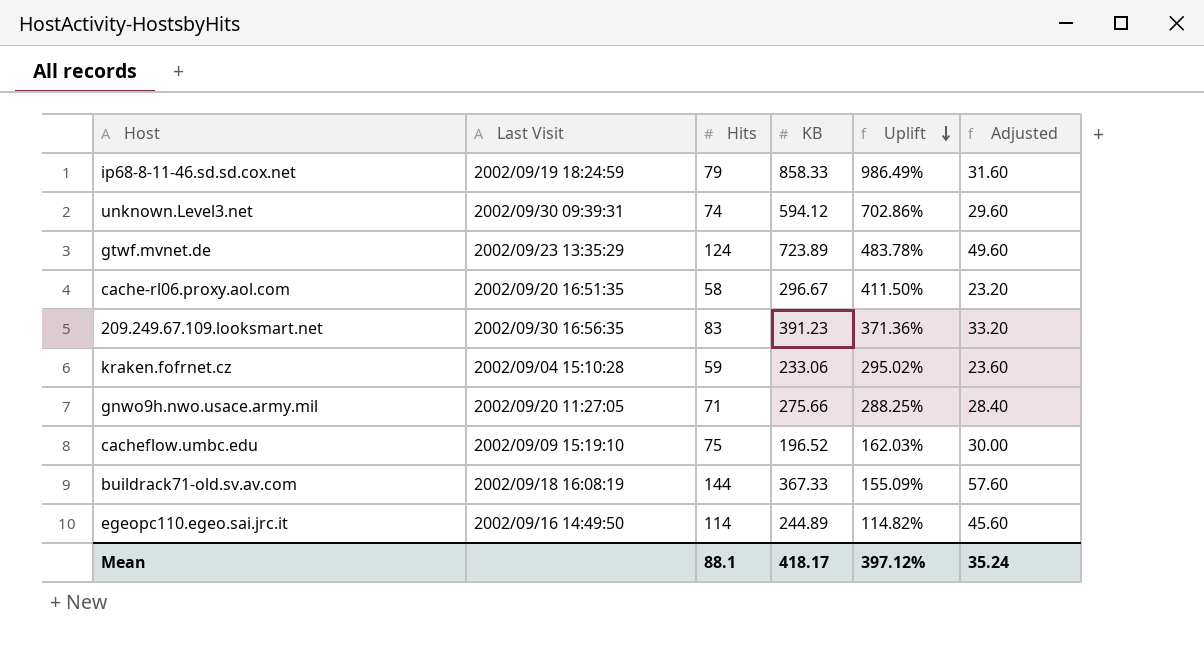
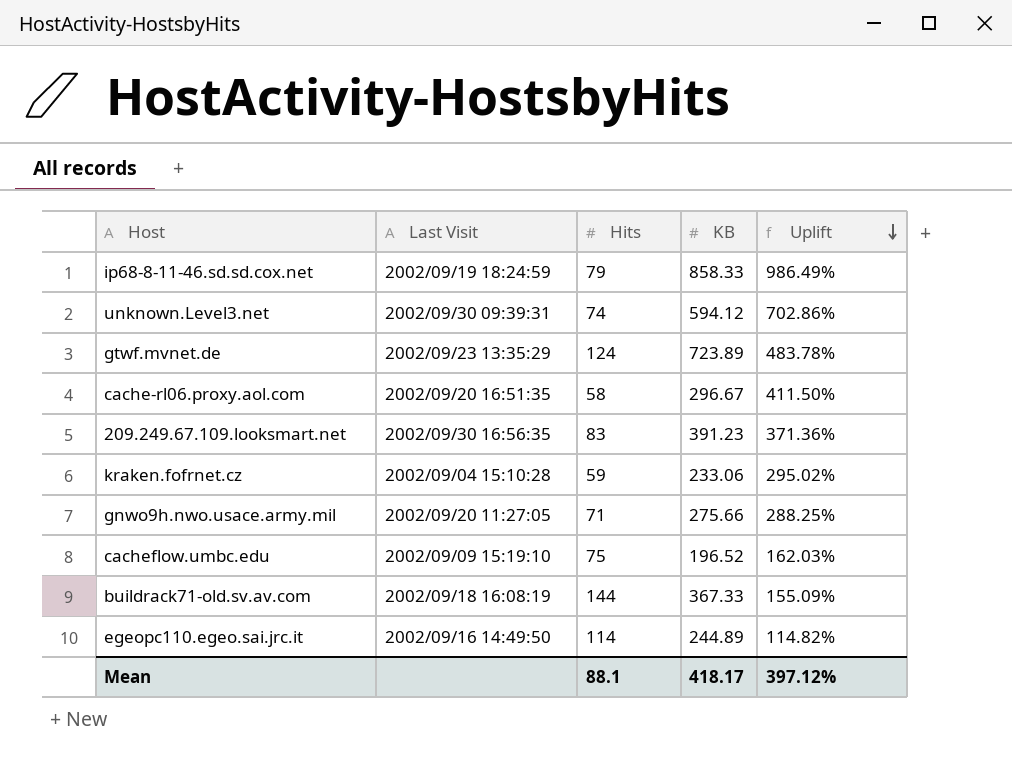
column Adjusted | formula: [Hits] * 0.4 -> none

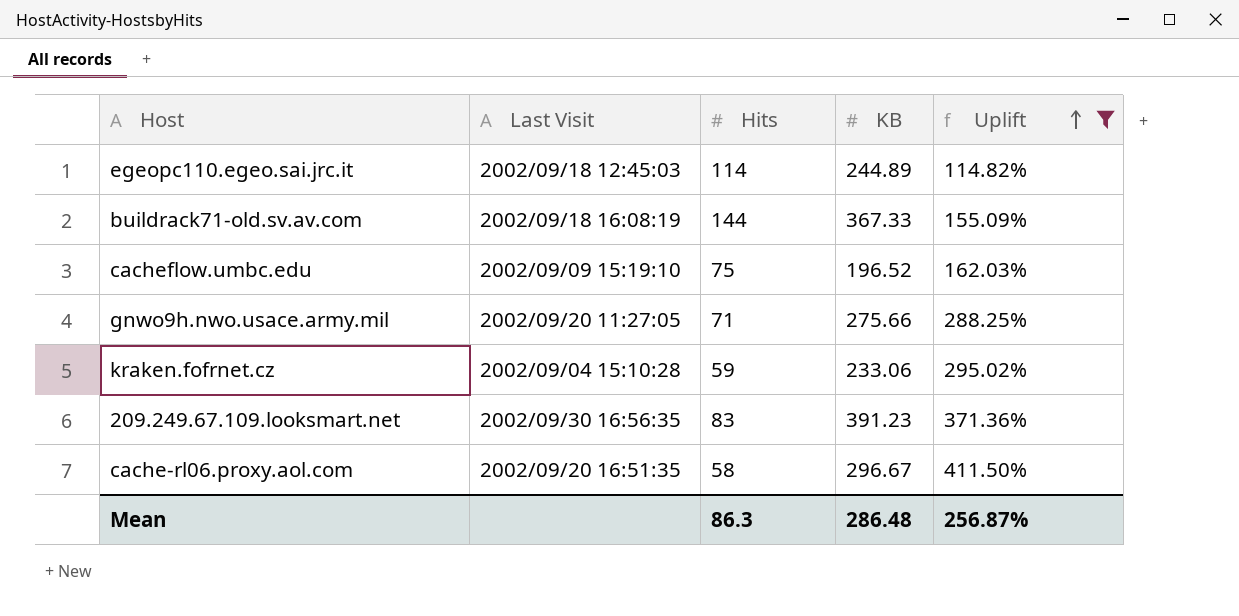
filter: none -> Uplift <= 411.50%
row order: Uplift descending -> Uplift ascending
egeopc110.egeo.sai.jrc.it | Last Visit: 2002/09/16 14:49:50 -> 2002/09/18 12:45:03
Mean | Hits: 88.1 -> 86.3
Mean | KB: 418.17 -> 286.48
Mean | Uplift: 397.12% -> 256.87%

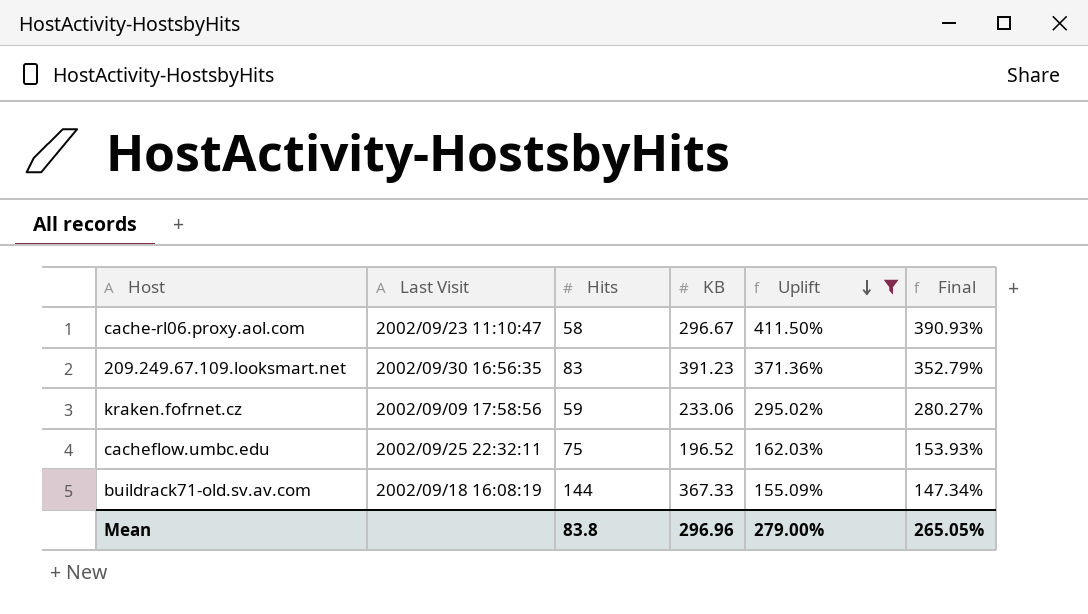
row order: Uplift ascending -> Uplift descending
column Final | formula: none -> [Uplift] * 0.95
row egeopc110.egeo.sai.jrc.it: 2002/09/18 12:45:03 | 114 | 244.89 | 114.82% -> none
row gnwo9h.nwo.usace.army.mil: 2002/09/20 11:27:05 | 71 | 275.66 | 288.25% -> none
cache-rl06.proxy.aol.com | Last Visit: 2002/09/20 16:51:35 -> 2002/09/23 11:10:47
kraken.fofrnet.cz | Last Visit: 2002/09/04 15:10:28 -> 2002/09/09 17:58:56
cacheflow.umbc.edu | Last Visit: 2002/09/09 15:19:10 -> 2002/09/25 22:32:11
Mean | Hits: 86.3 -> 83.8
Mean | KB: 286.48 -> 296.96
Mean | Uplift: 256.87% -> 279.00%

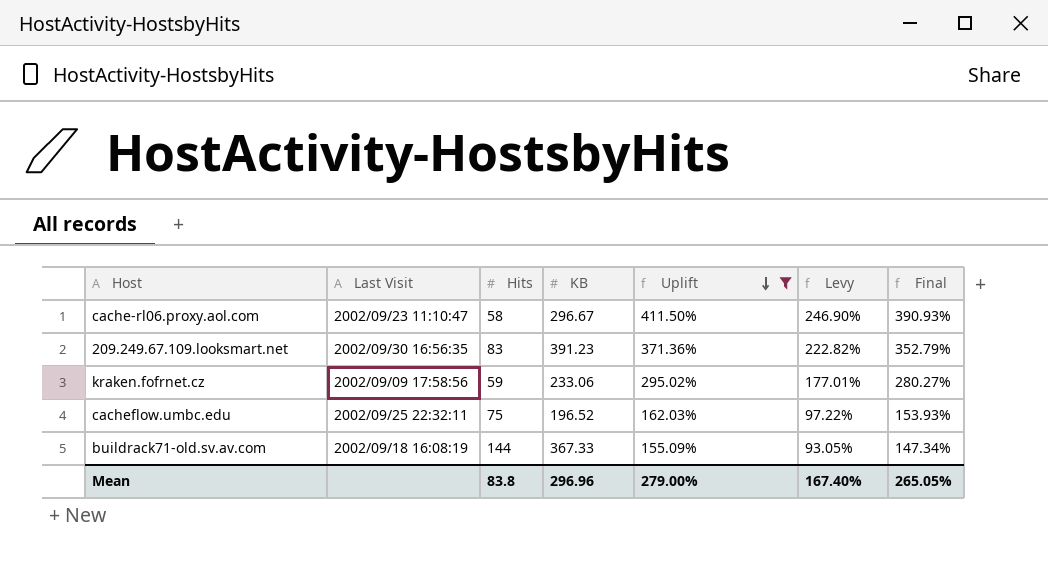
column Levy | formula: none -> [Uplift] * 0.6

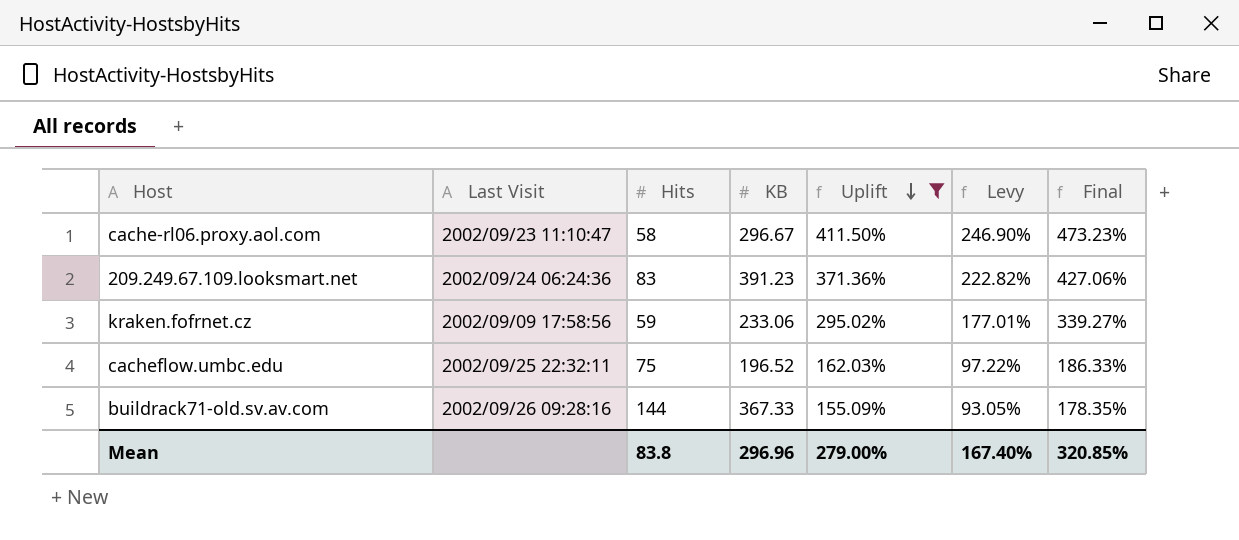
column Final | formula: [Uplift] * 0.95 -> [Uplift] * 1.15
209.249.67.109.looksmart.net | Last Visit: 2002/09/30 16:56:35 -> 2002/09/24 06:24:36
buildrack71-old.sv.av.com | Last Visit: 2002/09/18 16:08:19 -> 2002/09/26 09:28:16
Mean | Final: 265.05% -> 320.85%

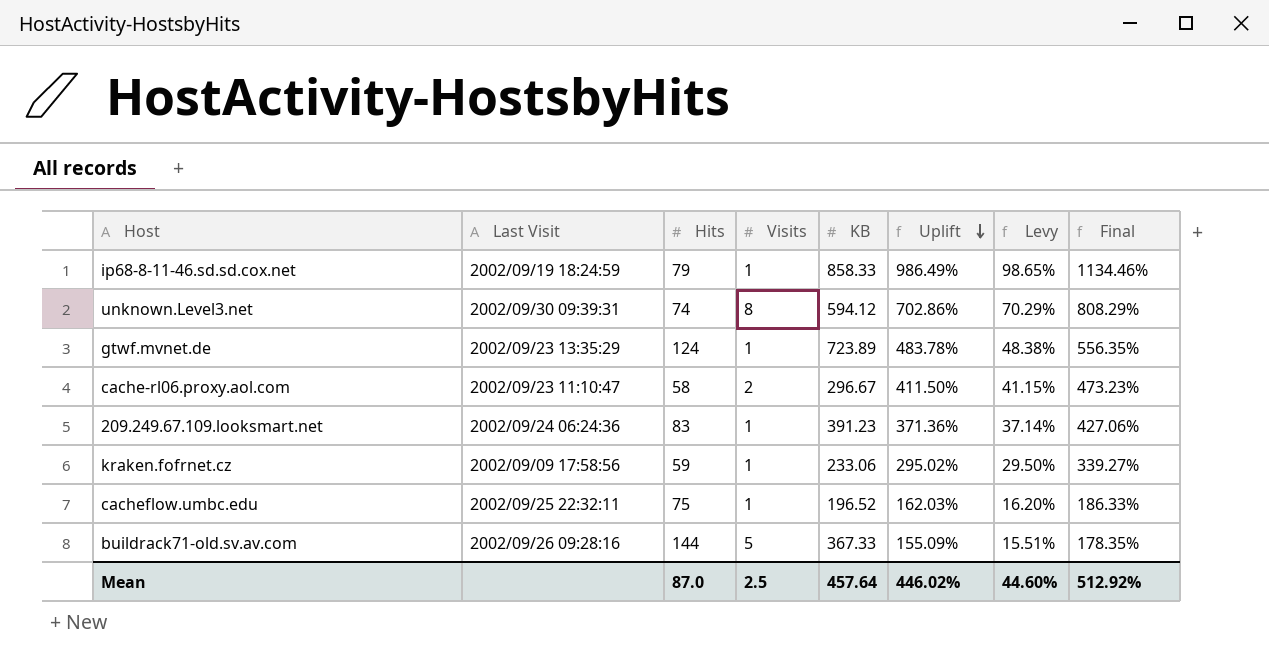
filter: Uplift <= 411.50% -> none
column Visits | position: none -> 4
column Levy | formula: [Uplift] * 0.6 -> [Uplift] * 0.1
Mean | Hits: 83.8 -> 87.0
Mean | KB: 296.96 -> 457.64
Mean | Uplift: 279.00% -> 446.02%
Mean | Levy: 167.40% -> 44.60%
Mean | Final: 320.85% -> 512.92%

